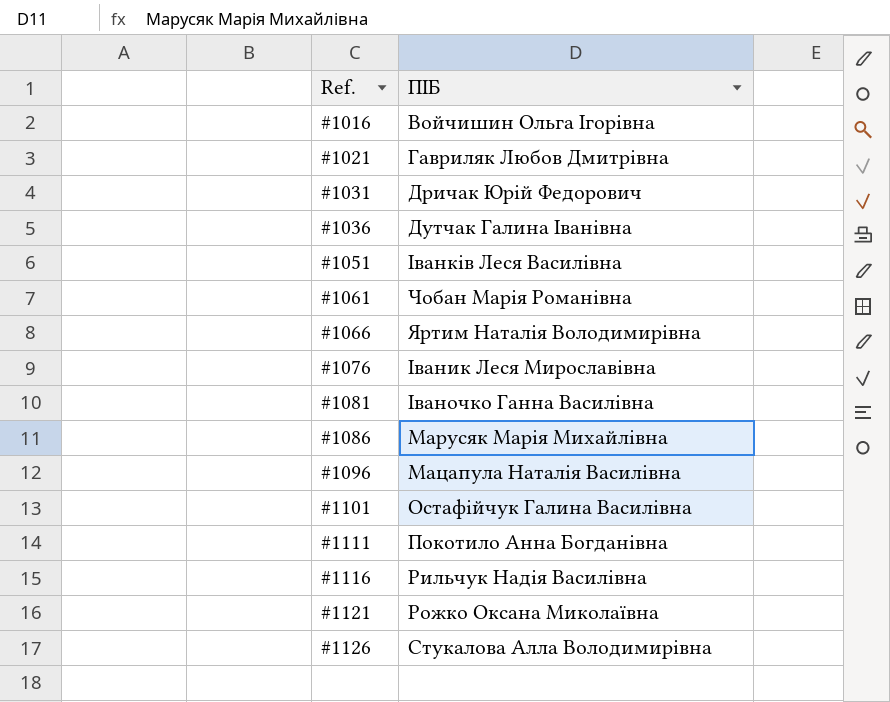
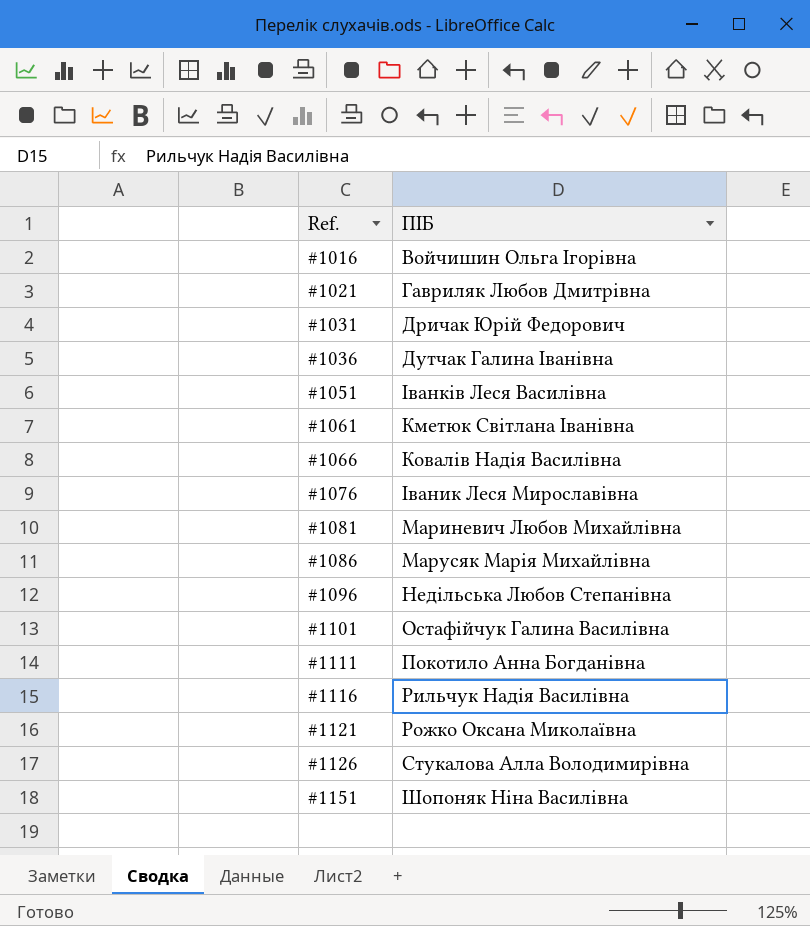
#1061 | ПІБ: Чобан Марія Романівна -> Кметюк Світлана Іванівна
#1066 | ПІБ: Яртим Наталія Володимирівна -> Ковалів Надія Василівна
#1081 | ПІБ: Іваночко Ганна Василівна -> Мариневич Любов Михайлівна
#1096 | ПІБ: Мацапула Наталія Василівна -> Недільська Любов Степанівна
row #1151: none -> Шопоняк Ніна Василівна

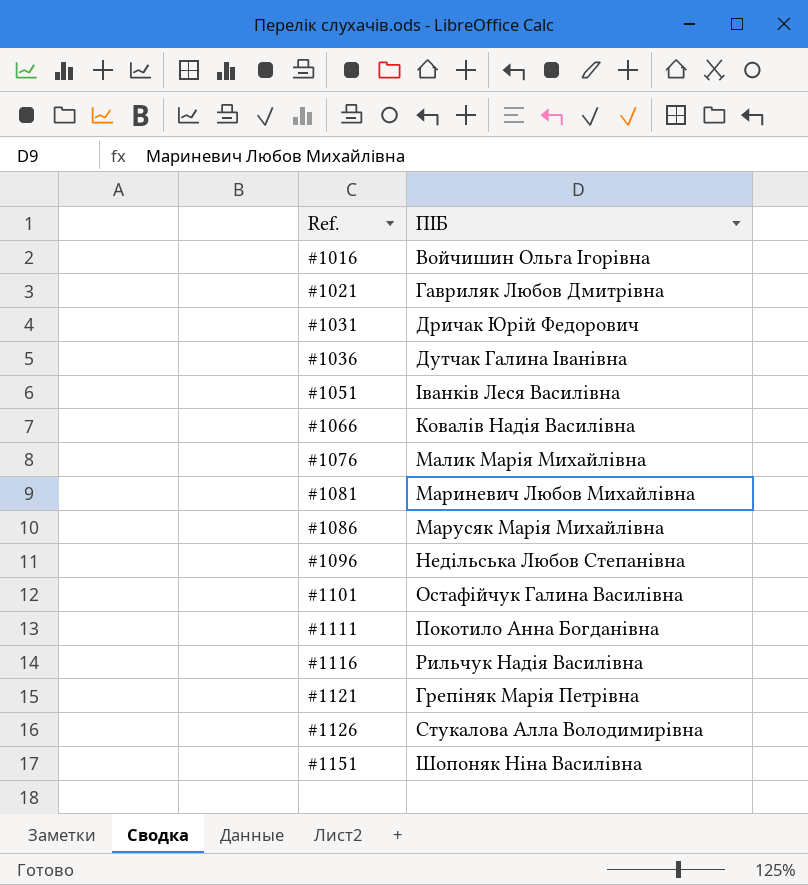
row #1061: Кметюк Світлана Іванівна -> none
#1076 | ПІБ: Іваник Леся Мирославівна -> Малик Марія Михайлівна
#1121 | ПІБ: Рожко Оксана Миколаївна -> Грепіняк Марія Петрівна

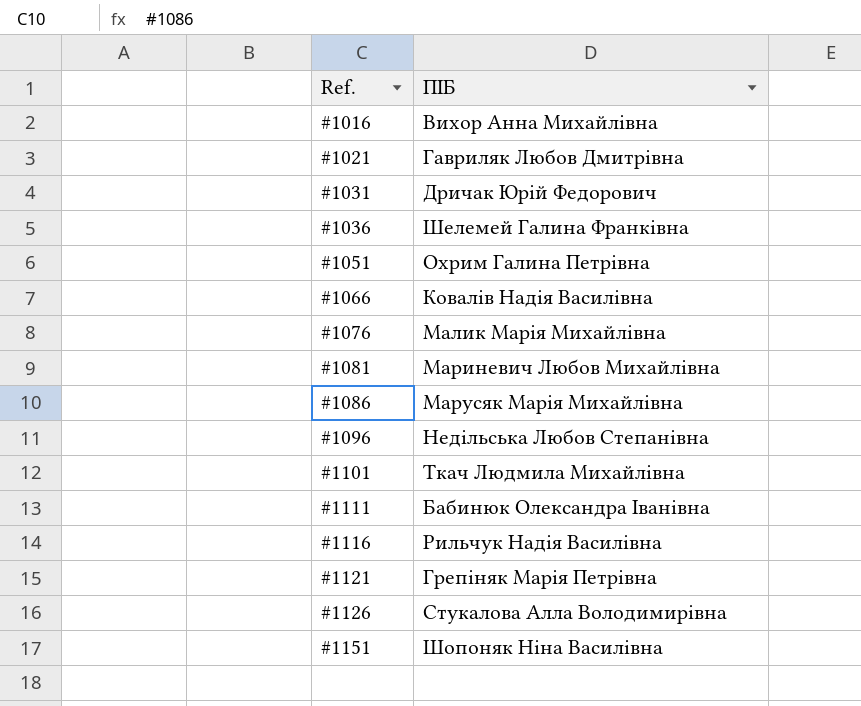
#1016 | ПІБ: Войчишин Ольга Ігорівна -> Вихор Анна Михайлівна
#1036 | ПІБ: Дутчак Галина Іванівна -> Шелемей Галина Франківна
#1051 | ПІБ: Іванків Леся Василівна -> Охрим Галина Петрівна
#1101 | ПІБ: Остафійчук Галина Василівна -> Ткач Людмила Михайлівна
#1111 | ПІБ: Покотило Анна Богданівна -> Бабинюк Олександра Іванівна

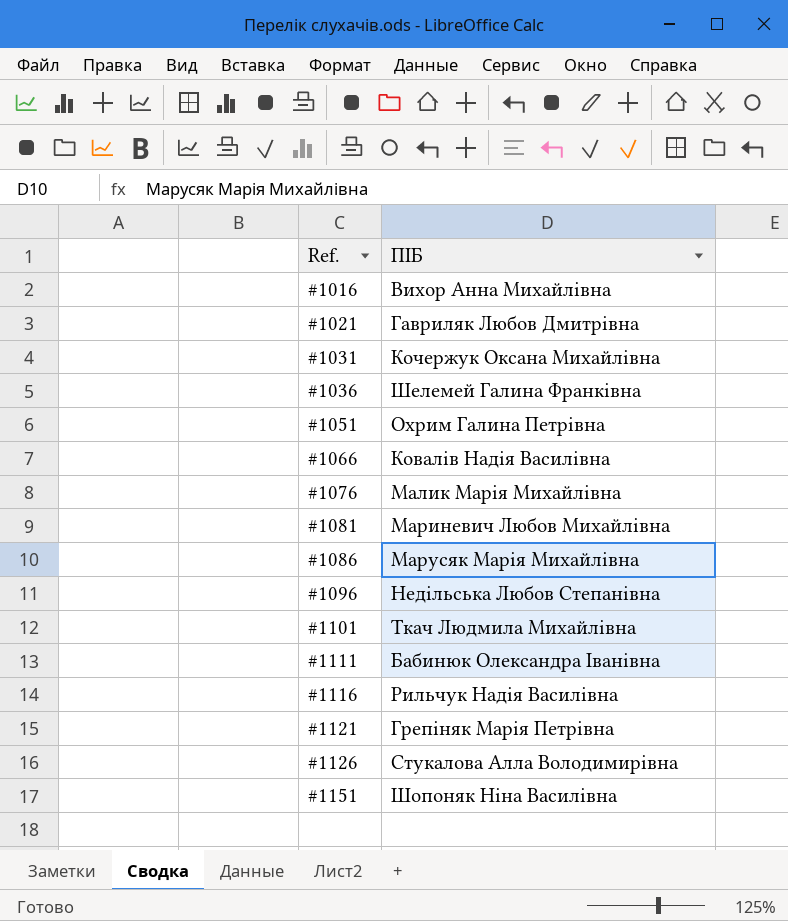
#1031 | ПІБ: Дричак Юрій Федорович -> Кочержук Оксана Михайлівна

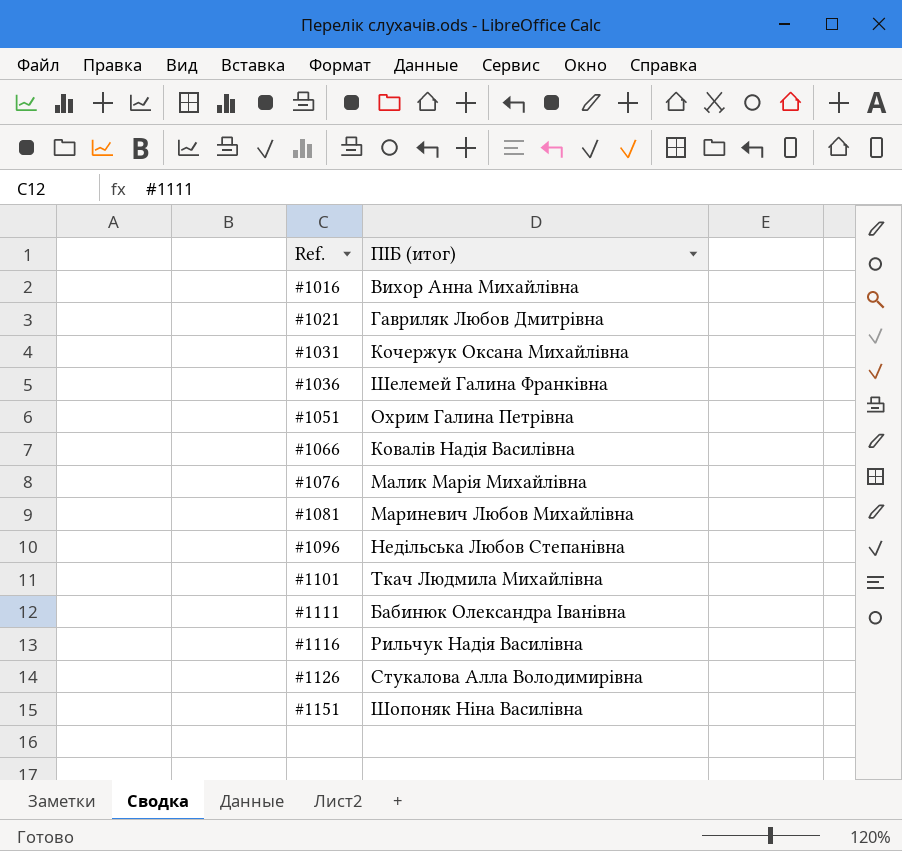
column name: ПІБ -> ПІБ (итог)
row #1086: Марусяк Марія Михайлівна -> none
row #1121: Грепіняк Марія Петрівна -> none

